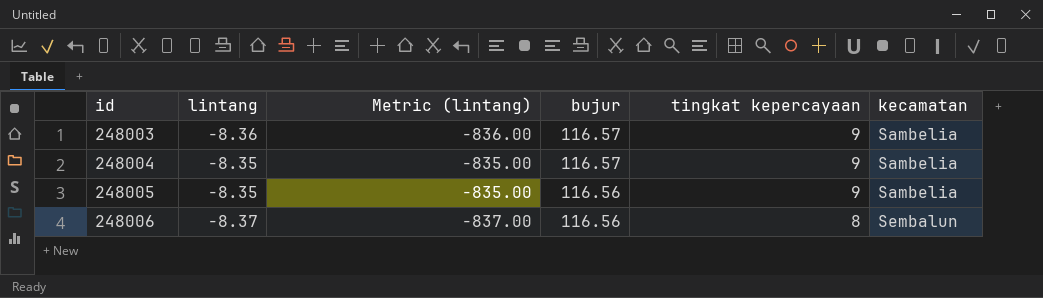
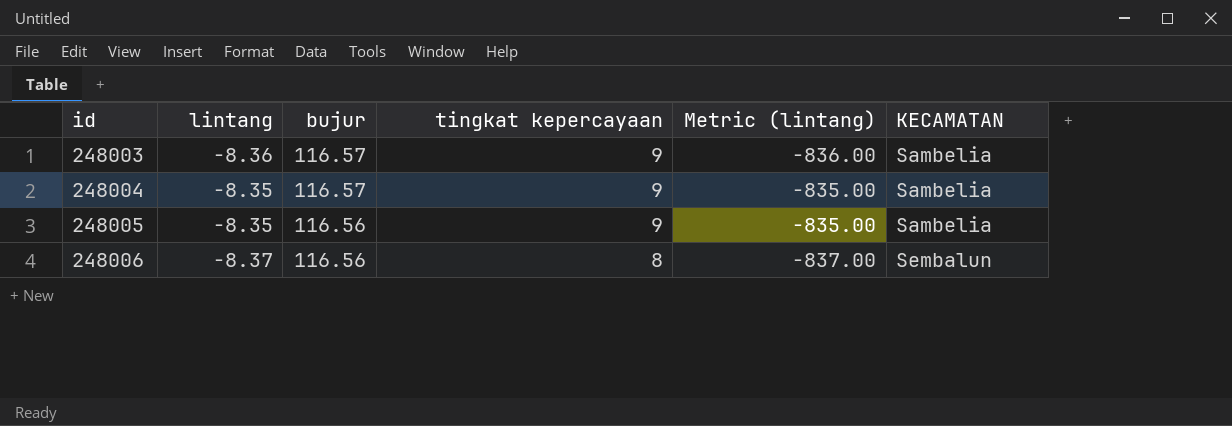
column Metric (lintang) | position: 3 -> 5
column name: kecamatan -> KECAMATAN

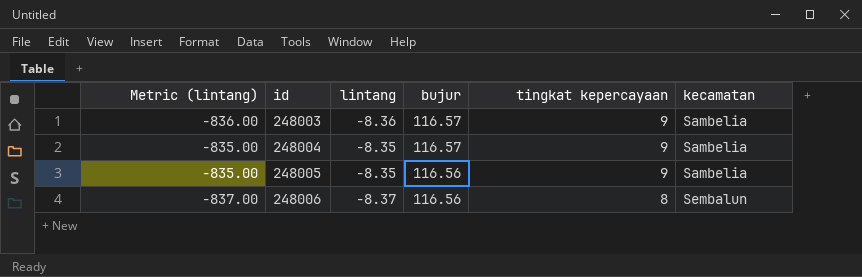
column Metric (lintang) | position: 5 -> 1
column name: KECAMATAN -> kecamatan

